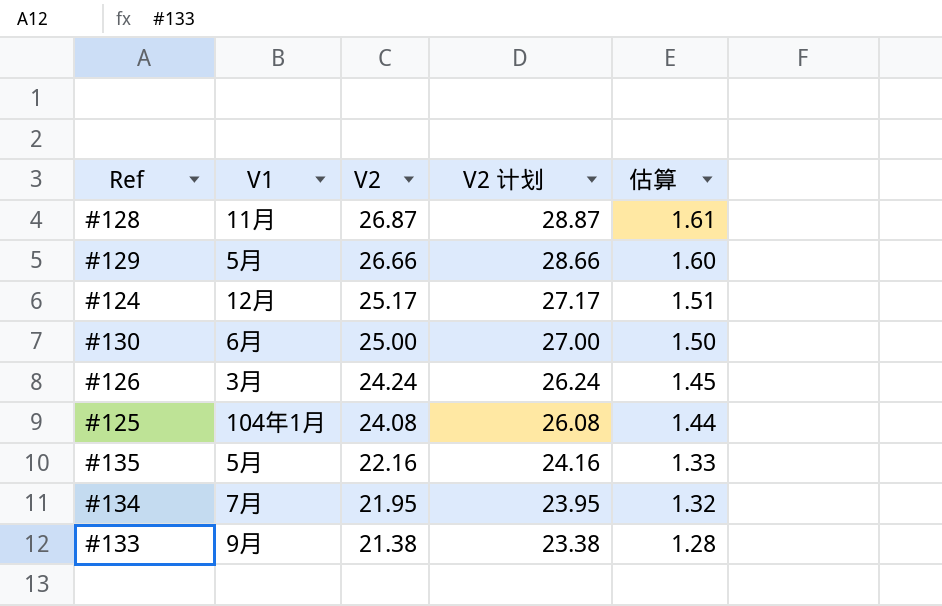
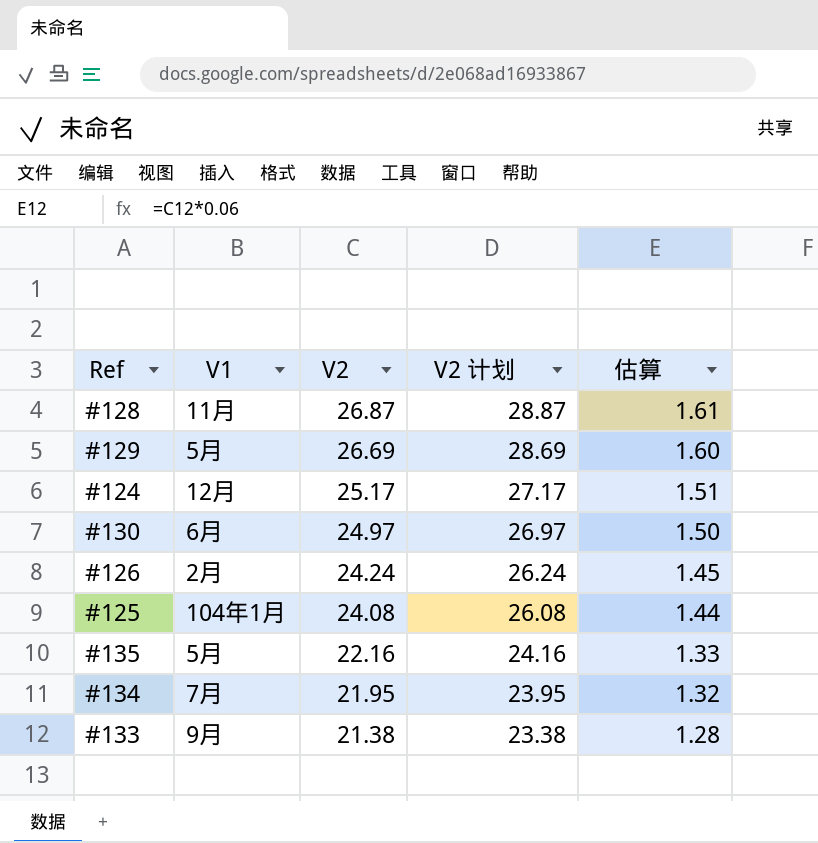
#129 | V2: 26.66 -> 26.69
#129 | V2 计划: 28.66 -> 28.69
#130 | V2: 25.00 -> 24.97
#130 | V2 计划: 27.00 -> 26.97
#126 | V1: 3月 -> 2月

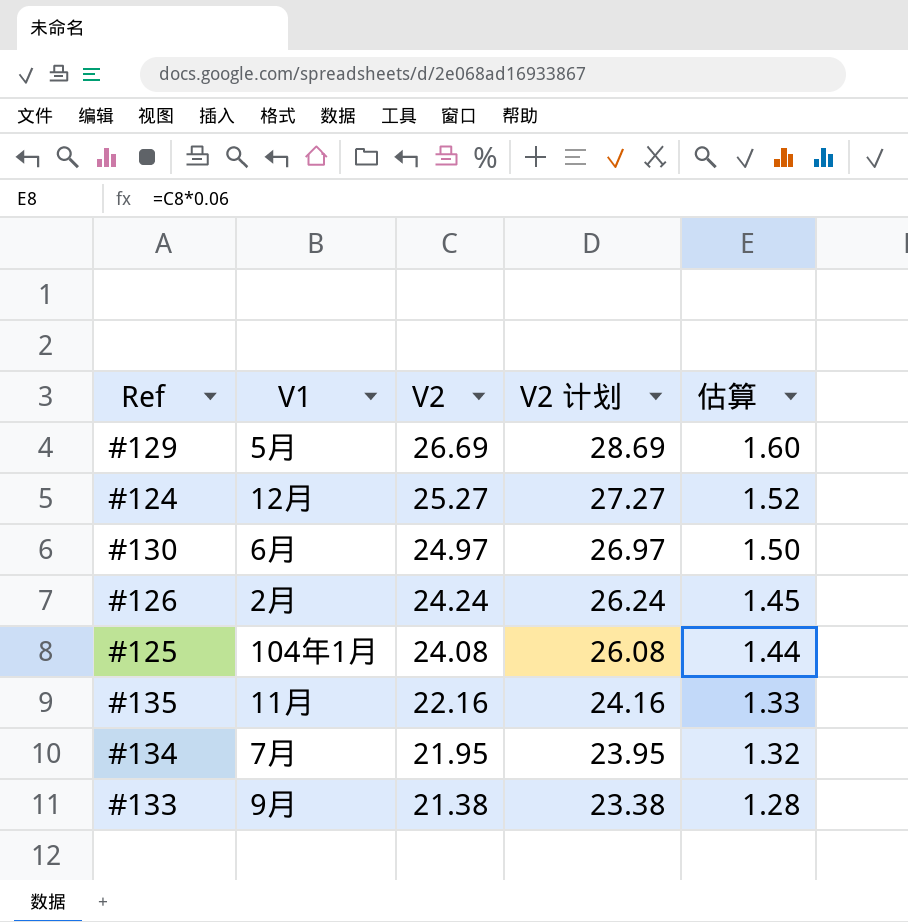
row #128: 11月 | 26.87 | 28.87 | 1.61 -> none
#124 | V2: 25.17 -> 25.27
#124 | V2 计划: 27.17 -> 27.27
#124 | 估算: 1.51 -> 1.52
#135 | V1: 5月 -> 11月

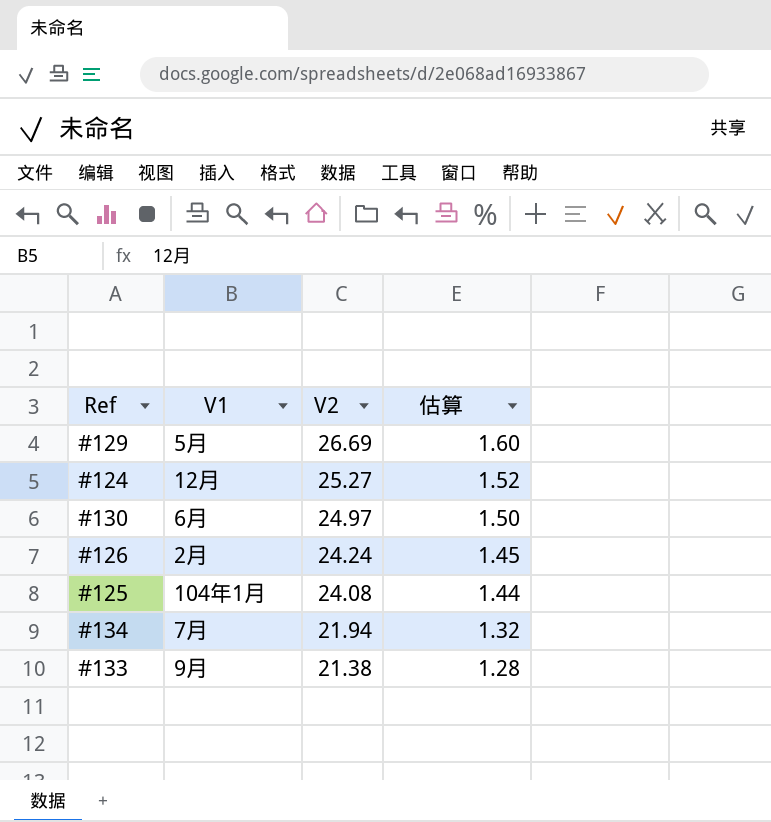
column V2 计划 | formula: [V2] + 2 -> none
row #135: 11月 | 22.16 | 24.16 | 1.33 -> none
#134 | V2: 21.95 -> 21.94

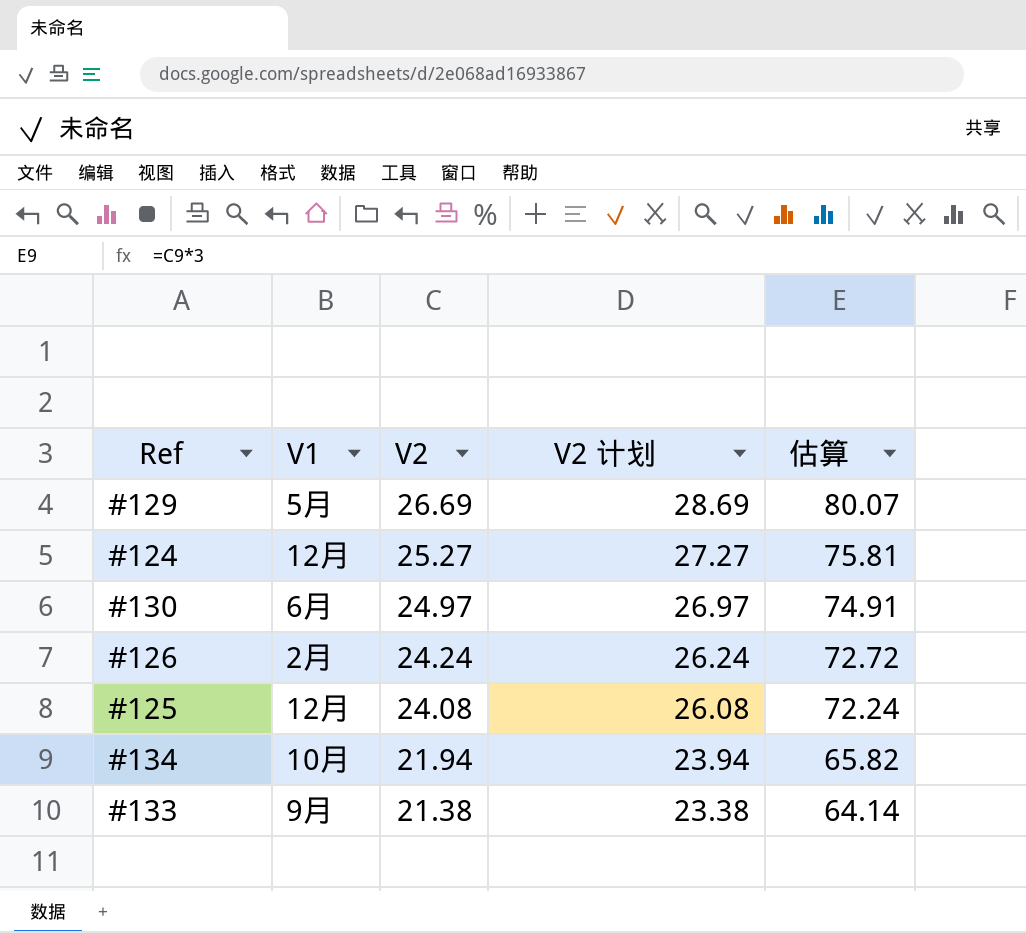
column V2 计划 | formula: none -> [V2] + 2
column 估算 | formula: [V2] * 0.06 -> [V2] * 3
#125 | V1: 104年1月 -> 12月
#134 | V1: 7月 -> 10月

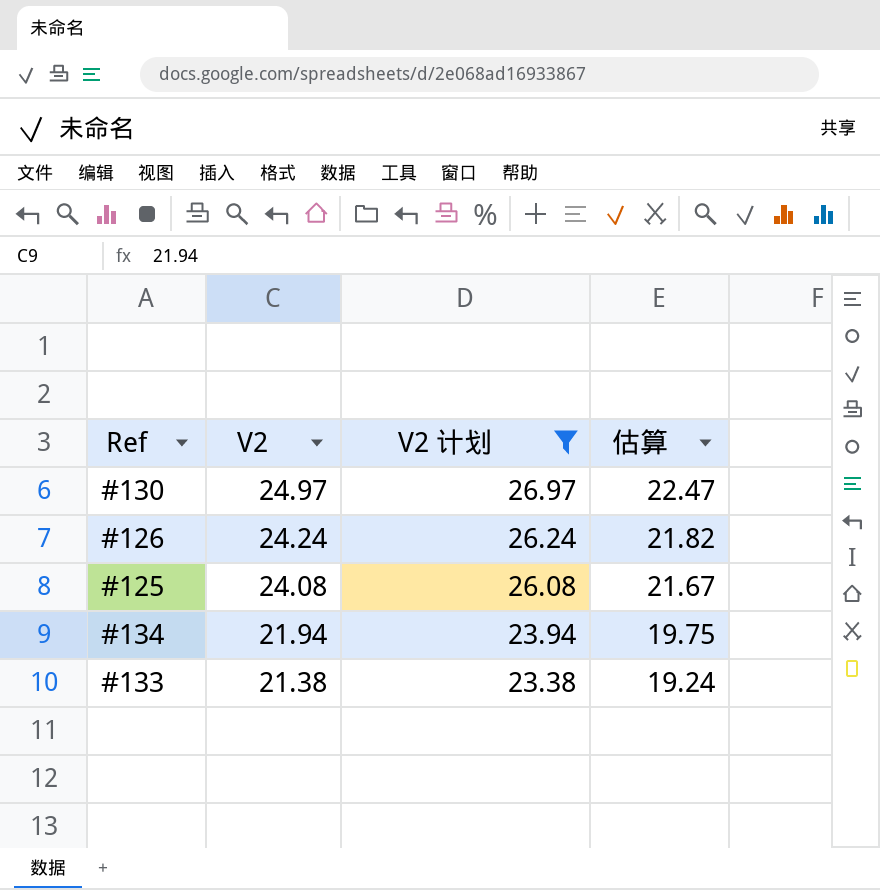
filter: none -> V2 计划 <= 26.97
column V1 | position: 2 -> none
column 估算 | formula: [V2] * 3 -> [V2] * 0.9

